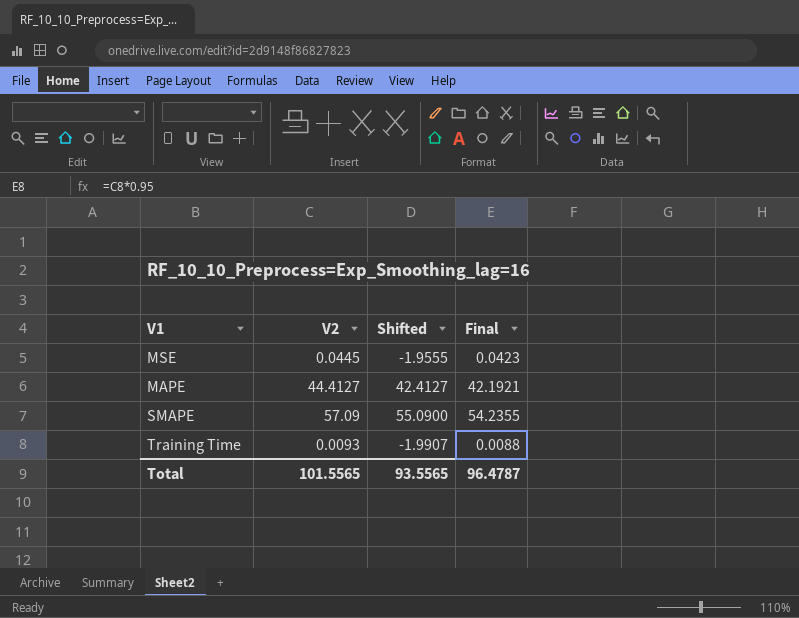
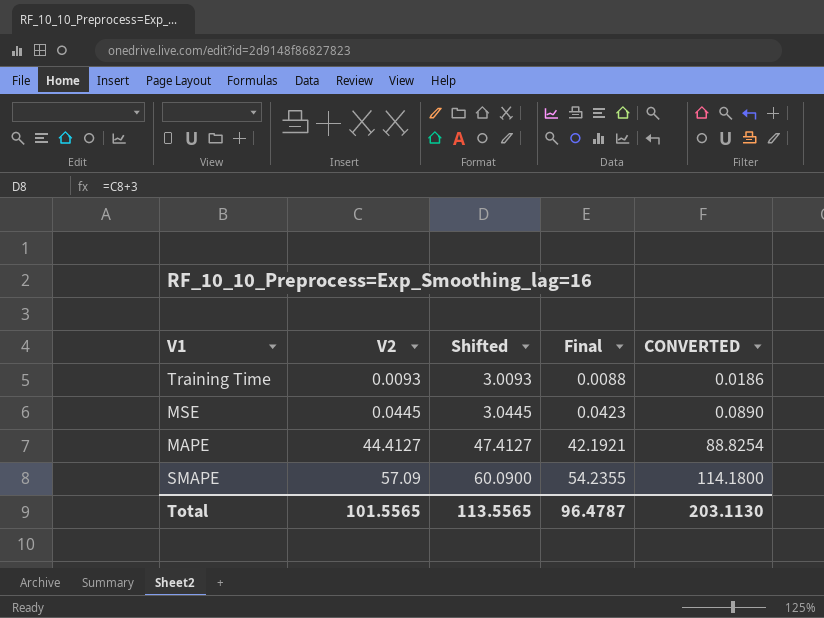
row order: none -> V2 ascending
column Shifted | formula: [V2] - 2 -> [V2] + 3
column CONVERTED | formula: none -> [V2] * 2
Total | Shifted: 93.5565 -> 113.5565

